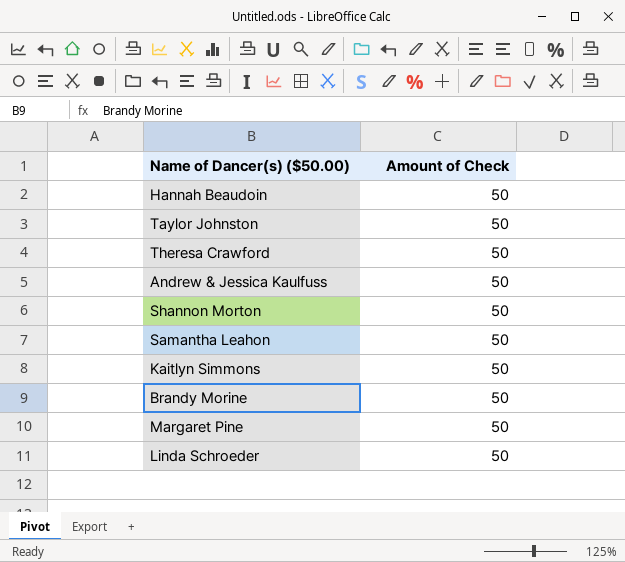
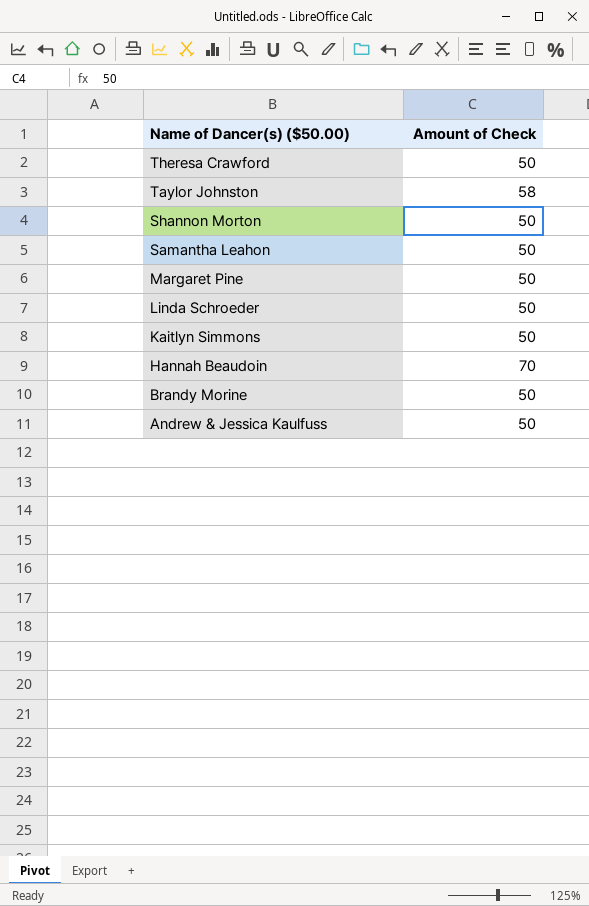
row order: none -> Name of Dancer(s) ($50.00) descending
Taylor Johnston | Amount of Check: 50 -> 58
Hannah Beaudoin | Amount of Check: 50 -> 70

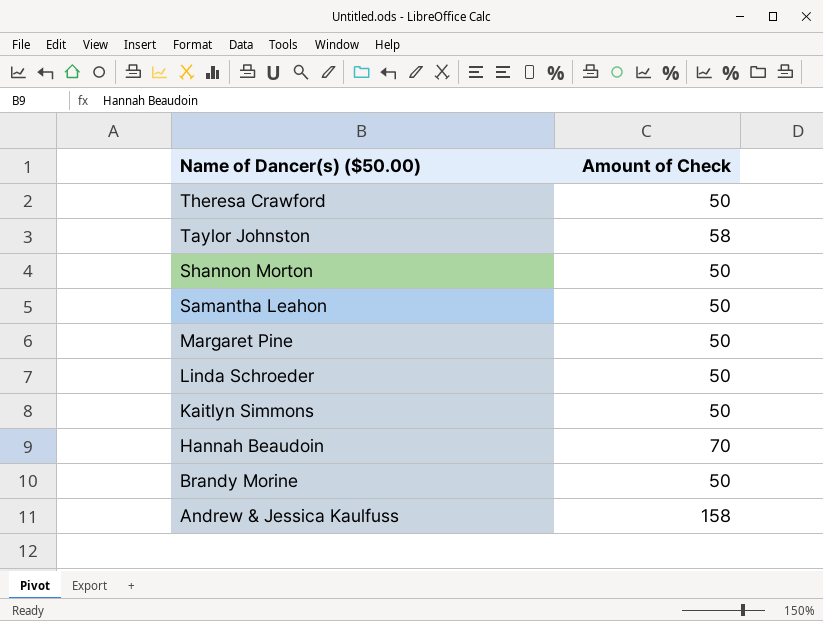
Andrew & Jessica Kaulfuss | Amount of Check: 50 -> 158

